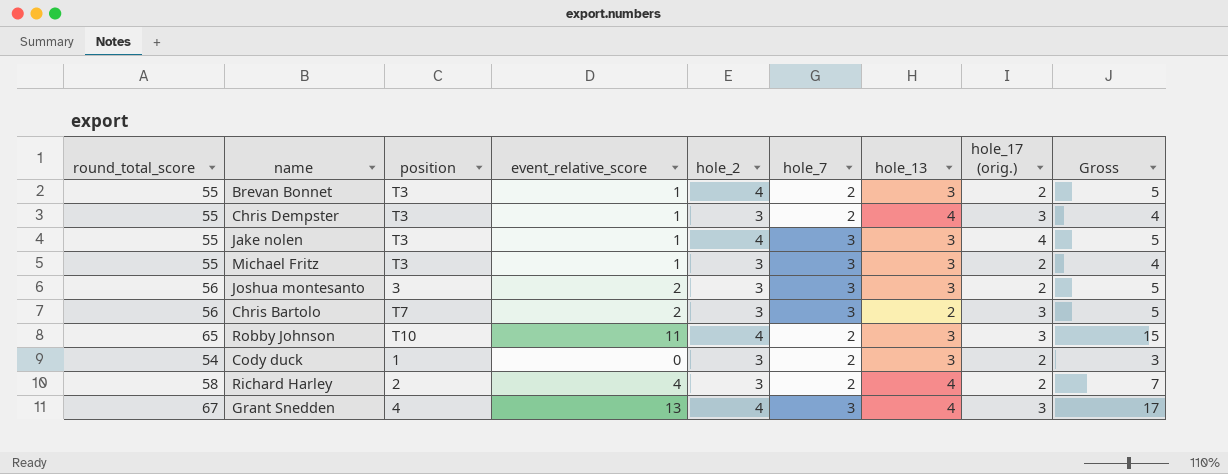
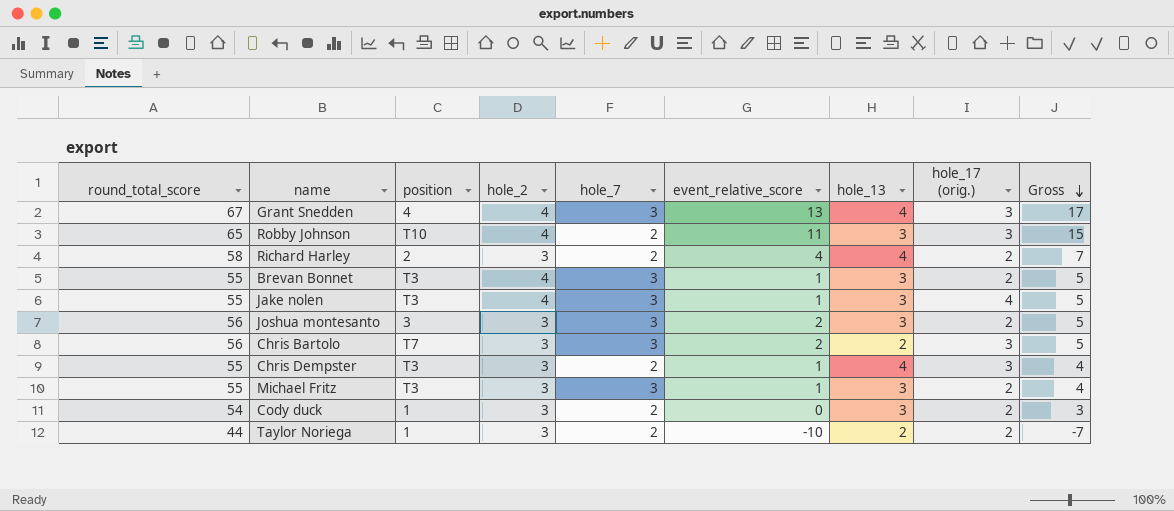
row order: none -> Gross descending
column event_relative_score | position: 4 -> 6
Brevan Bonnet | hole_7: 2 -> 3
row Taylor Noriega: none -> 44 | 1 | 3 | 2 | -10 | 2 | 2 | -7

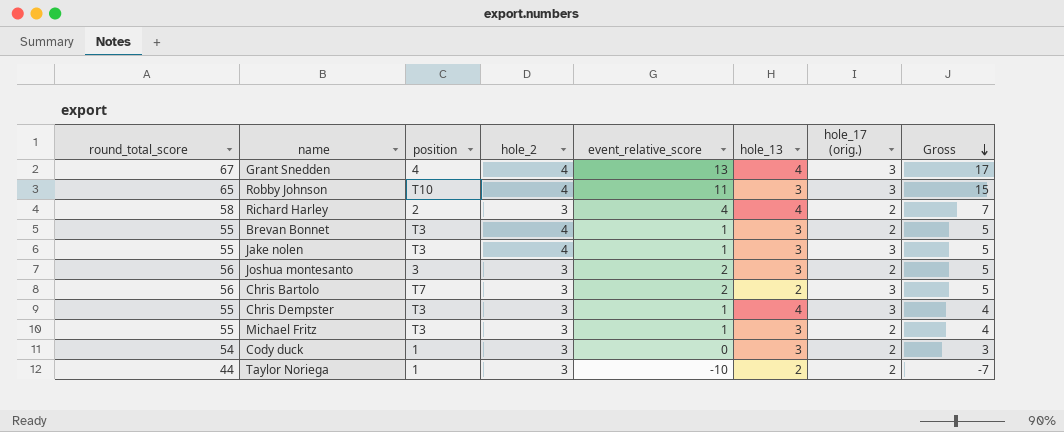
column hole_7 | position: 5 -> none
Jake nolen | hole_17 (orig.): 4 -> 3

